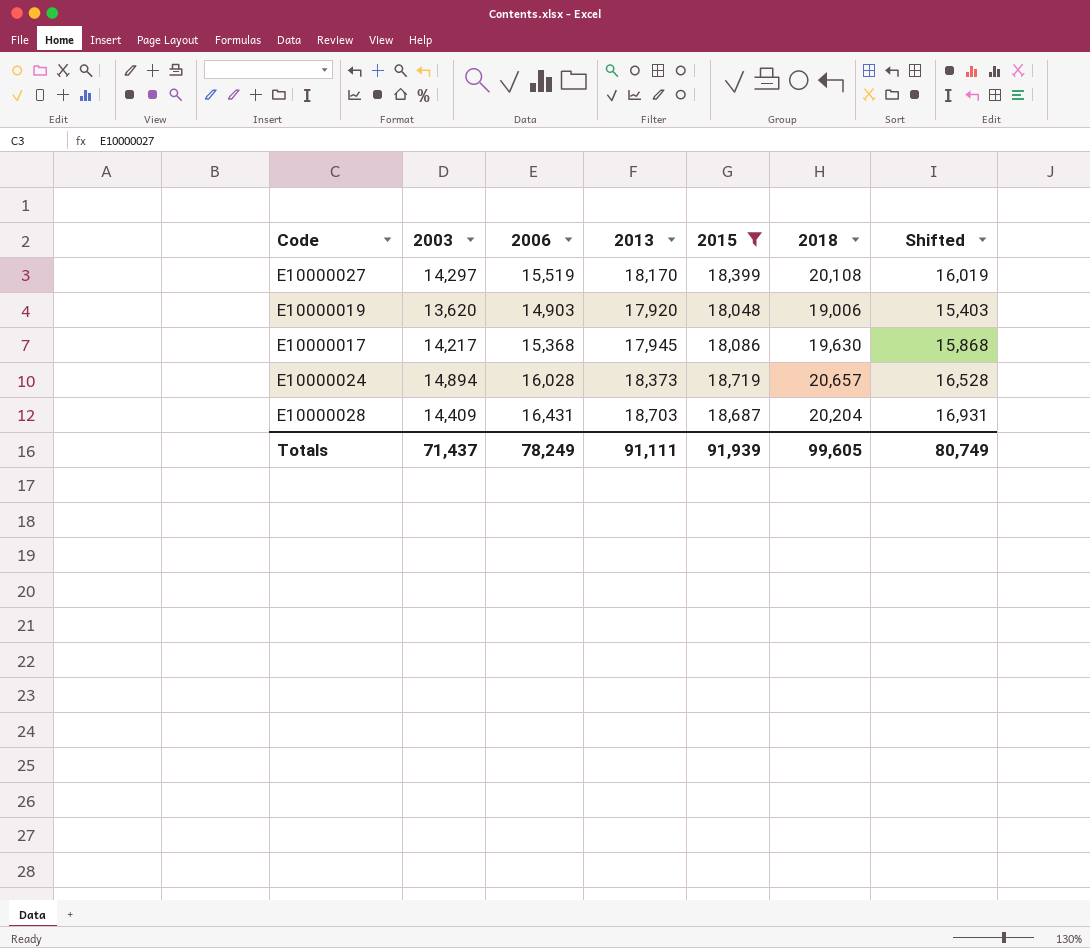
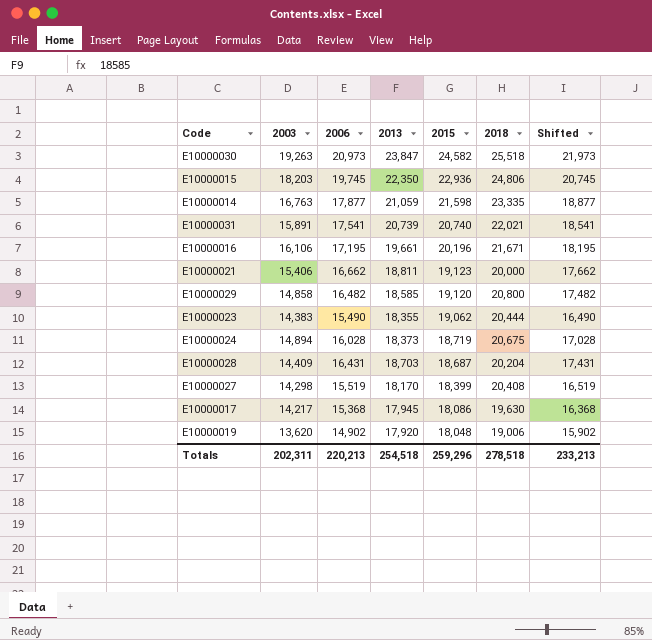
filter: 2015 <= 18,719 -> none
row order: none -> 2015 descending
column Shifted | formula: [2006] + 500 -> [2006] + 1000
E10000024 | 2018: 20,657 -> 20,675
E10000027 | 2003: 14,297 -> 14,298
E10000027 | 2018: 20,108 -> 20,408
E10000019 | 2006: 14,903 -> 14,902
Totals | 2003: 71,437 -> 202,311
Totals | 2006: 78,249 -> 220,213
Totals | 2013: 91,111 -> 254,518
Totals | 2015: 91,939 -> 259,296
Totals | 2018: 99,605 -> 278,518
Totals | Shifted: 80,749 -> 233,213

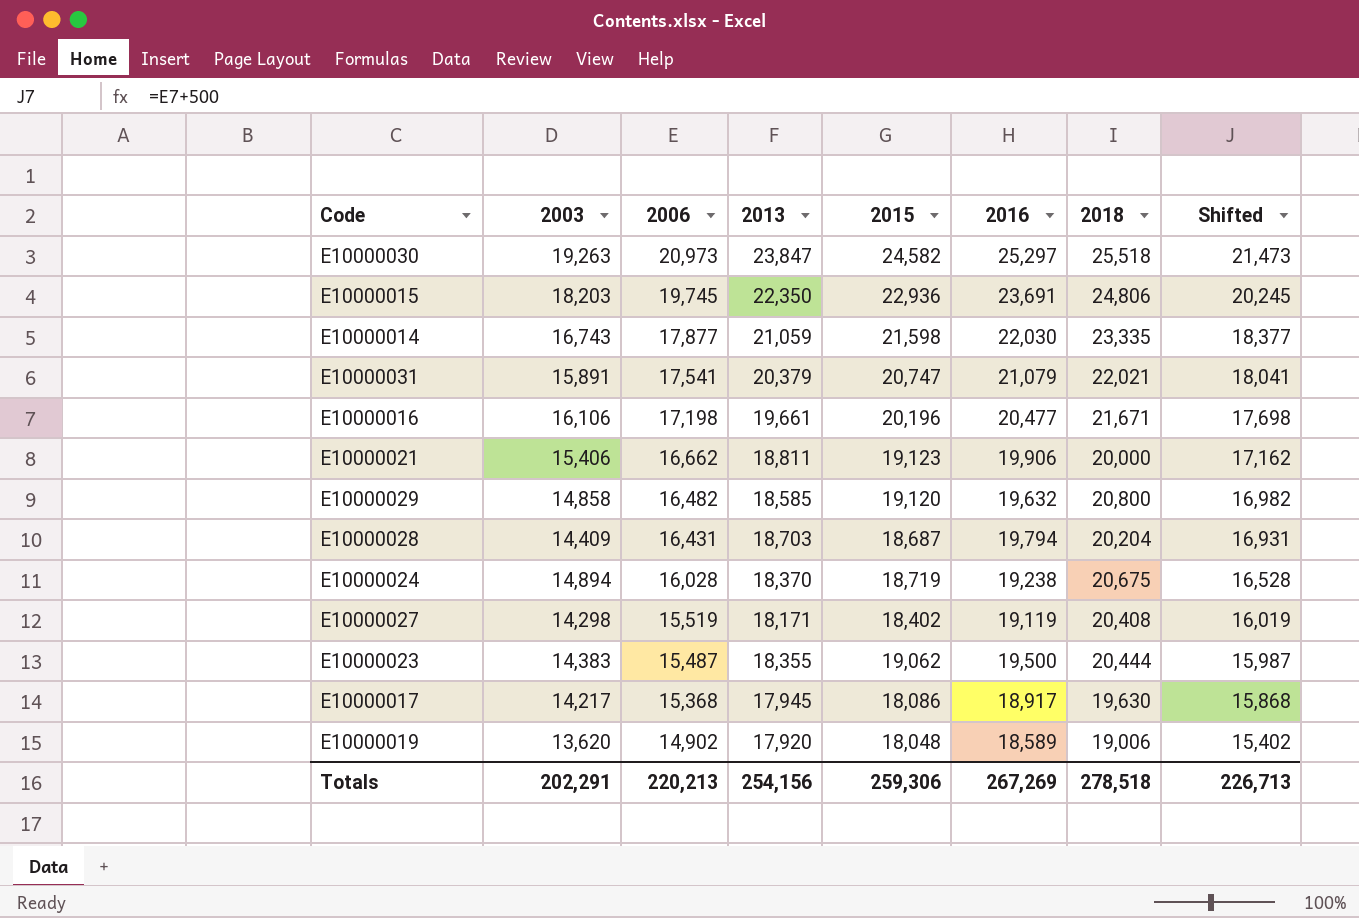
row order: 2015 descending -> 2006 descending
column 2016 | position: none -> 6
column Shifted | formula: [2006] + 1000 -> [2006] + 500
E10000014 | 2003: 16,763 -> 16,743
E10000031 | 2013: 20,739 -> 20,379
E10000031 | 2015: 20,740 -> 20,747
E10000016 | 2006: 17,195 -> 17,198
E10000024 | 2013: 18,373 -> 18,370
E10000027 | 2013: 18,170 -> 18,171
E10000027 | 2015: 18,399 -> 18,402
E10000023 | 2006: 15,490 -> 15,487
Totals | 2003: 202,311 -> 202,291
Totals | 2013: 254,518 -> 254,156
Totals | 2015: 259,296 -> 259,306
Totals | Shifted: 233,213 -> 226,713

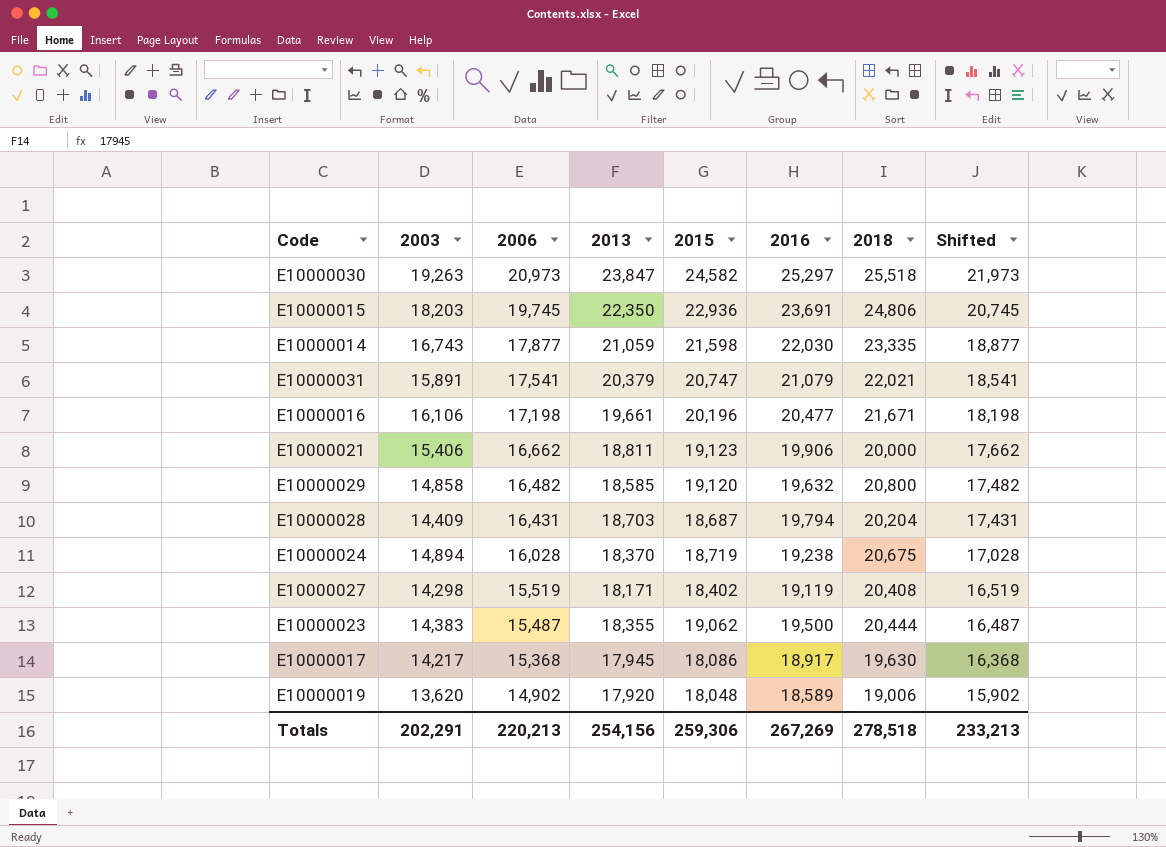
column Shifted | formula: [2006] + 500 -> [2006] + 1000
Totals | Shifted: 226,713 -> 233,213

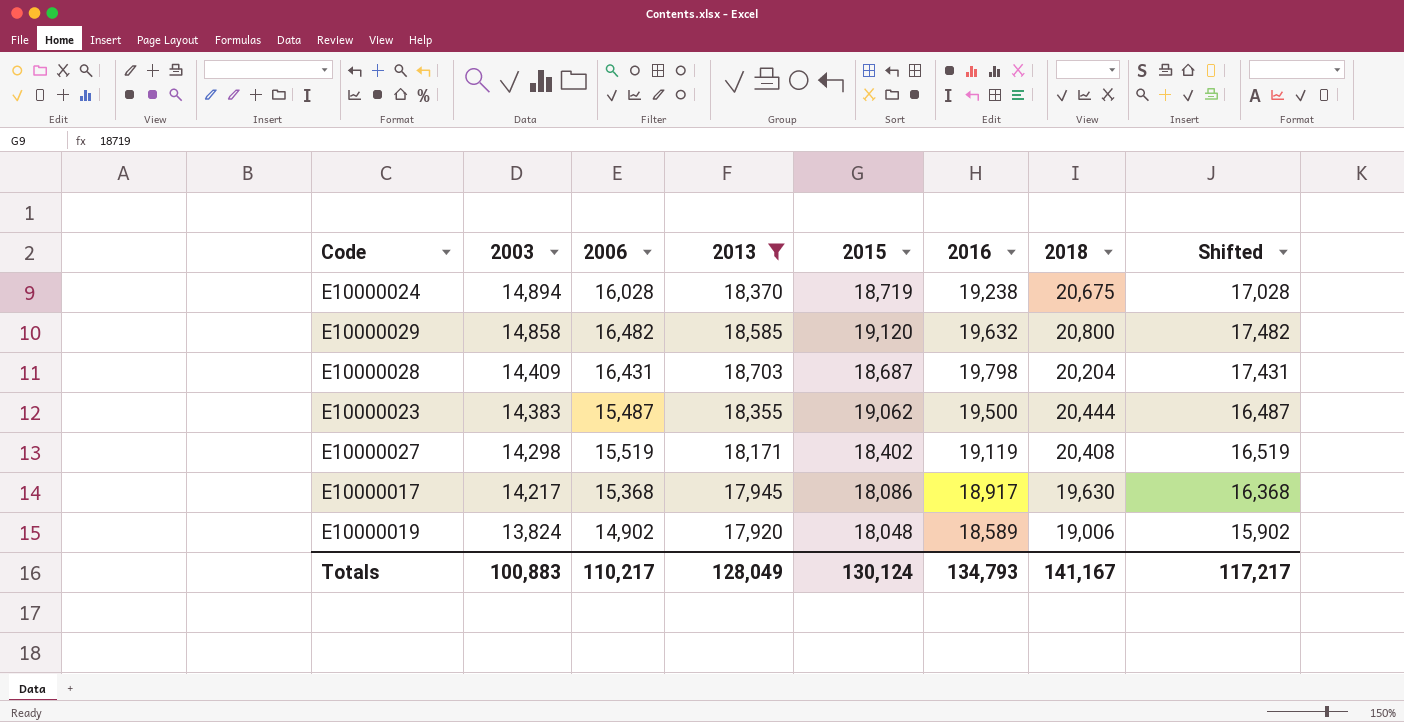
filter: none -> 2013 <= 18,703
row order: 2006 descending -> 2003 descending
E10000028 | 2016: 19,794 -> 19,798
E10000019 | 2003: 13,620 -> 13,824
Totals | 2003: 202,291 -> 100,883
Totals | 2006: 220,213 -> 110,217
Totals | 2013: 254,156 -> 128,049
Totals | 2015: 259,306 -> 130,124
Totals | 2016: 267,269 -> 134,793
Totals | 2018: 278,518 -> 141,167
Totals | Shifted: 233,213 -> 117,217

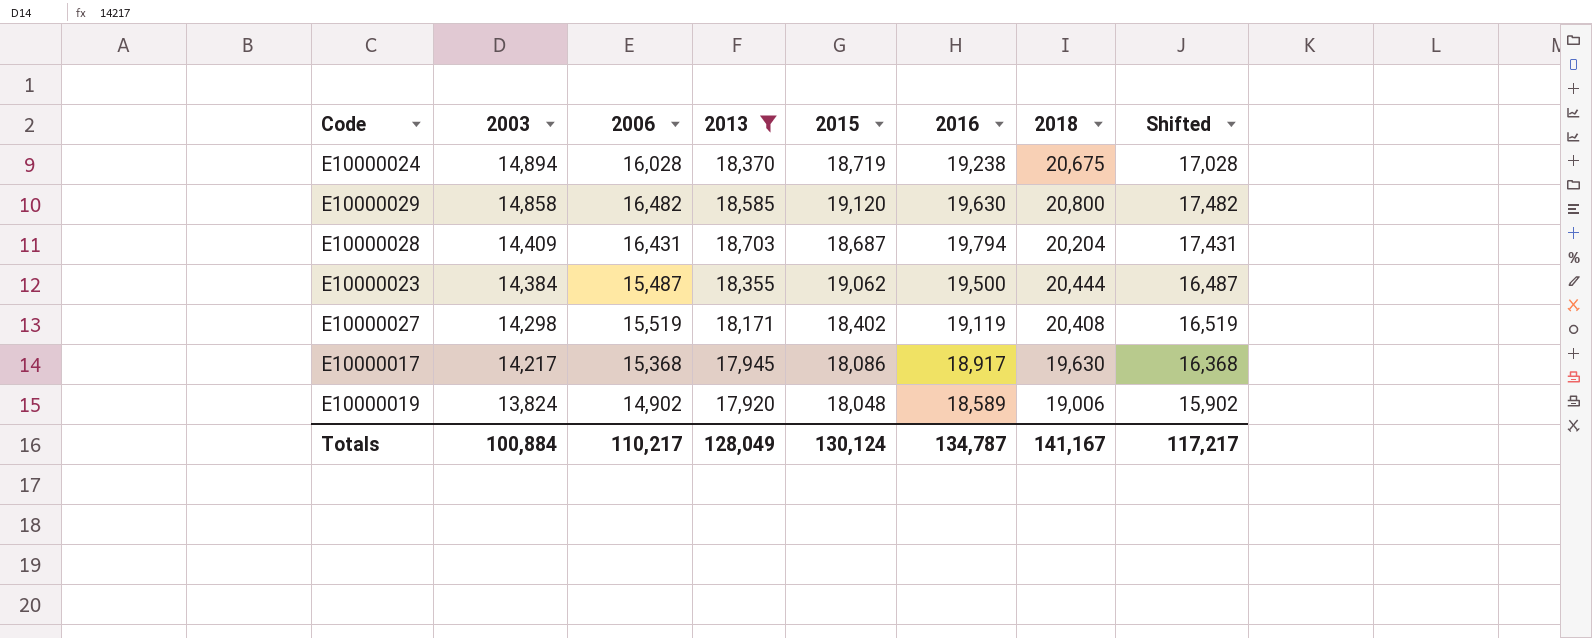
E10000029 | 2016: 19,632 -> 19,630
E10000028 | 2016: 19,798 -> 19,794
E10000023 | 2003: 14,383 -> 14,384
Totals | 2003: 100,883 -> 100,884
Totals | 2016: 134,793 -> 134,787

